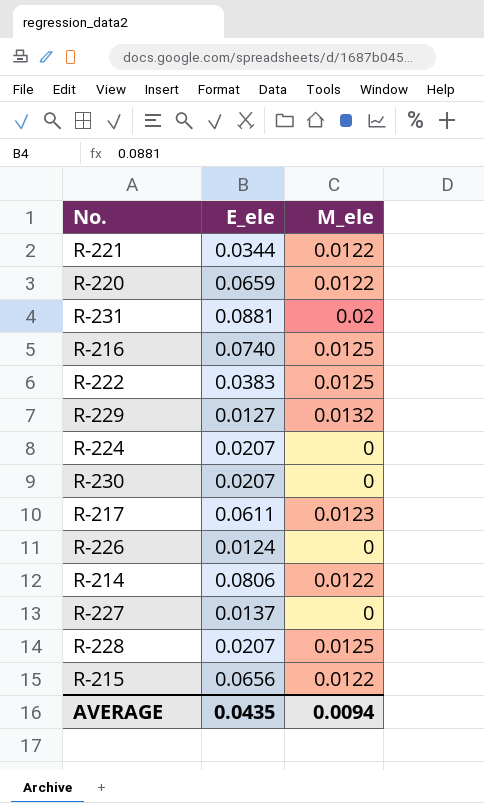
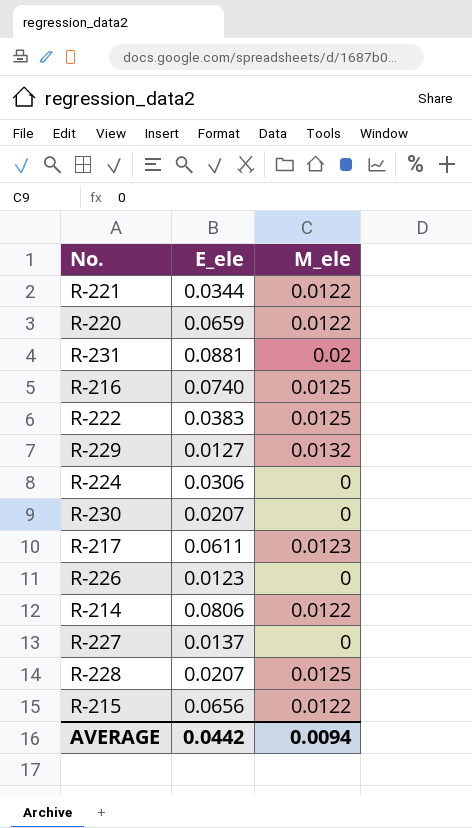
R-224 | E_ele: 0.0207 -> 0.0306
R-226 | E_ele: 0.0124 -> 0.0123
AVERAGE | E_ele: 0.0435 -> 0.0442

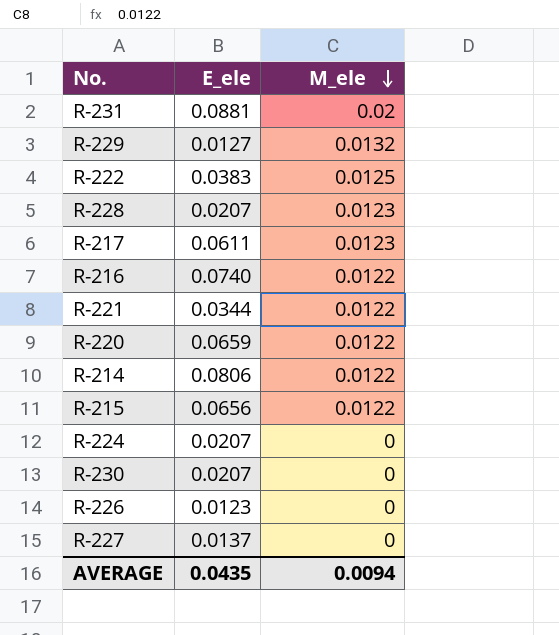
row order: none -> M_ele descending
R-228 | M_ele: 0.0125 -> 0.0123
R-216 | M_ele: 0.0125 -> 0.0122
R-224 | E_ele: 0.0306 -> 0.0207
AVERAGE | E_ele: 0.0442 -> 0.0435

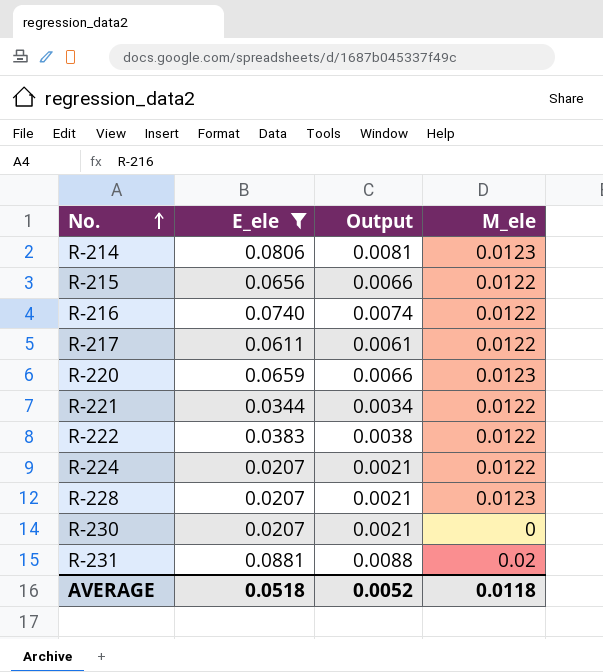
filter: none -> E_ele >= 0.0207
row order: M_ele descending -> No. ascending
column Output | formula: none -> [E_ele] * 0.1
R-214 | M_ele: 0.0122 -> 0.0123
R-217 | M_ele: 0.0123 -> 0.0122
R-220 | M_ele: 0.0122 -> 0.0123
R-222 | M_ele: 0.0125 -> 0.0122
R-224 | M_ele: 0 -> 0.0122
AVERAGE | E_ele: 0.0435 -> 0.0518
AVERAGE | M_ele: 0.0094 -> 0.0118

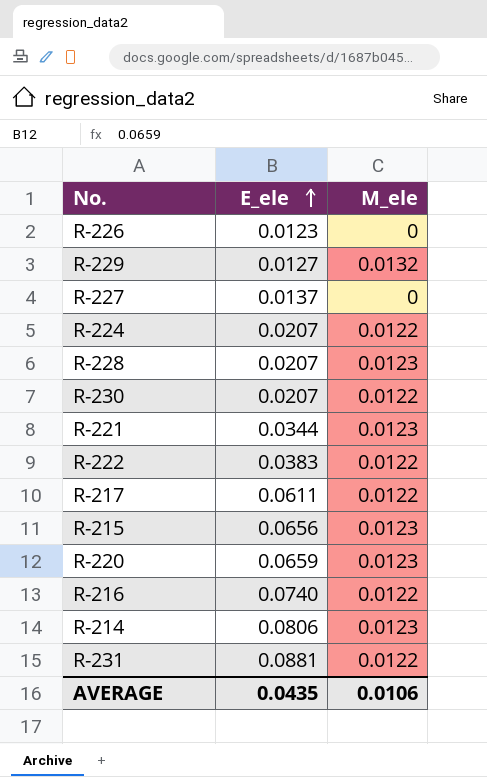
filter: E_ele >= 0.0207 -> none
row order: No. ascending -> E_ele ascending
column Output | formula: [E_ele] * 0.1 -> none
R-230 | M_ele: 0 -> 0.0122
R-221 | M_ele: 0.0122 -> 0.0123
R-215 | M_ele: 0.0122 -> 0.0123
R-231 | M_ele: 0.02 -> 0.0122
AVERAGE | E_ele: 0.0518 -> 0.0435
AVERAGE | M_ele: 0.0118 -> 0.0106

